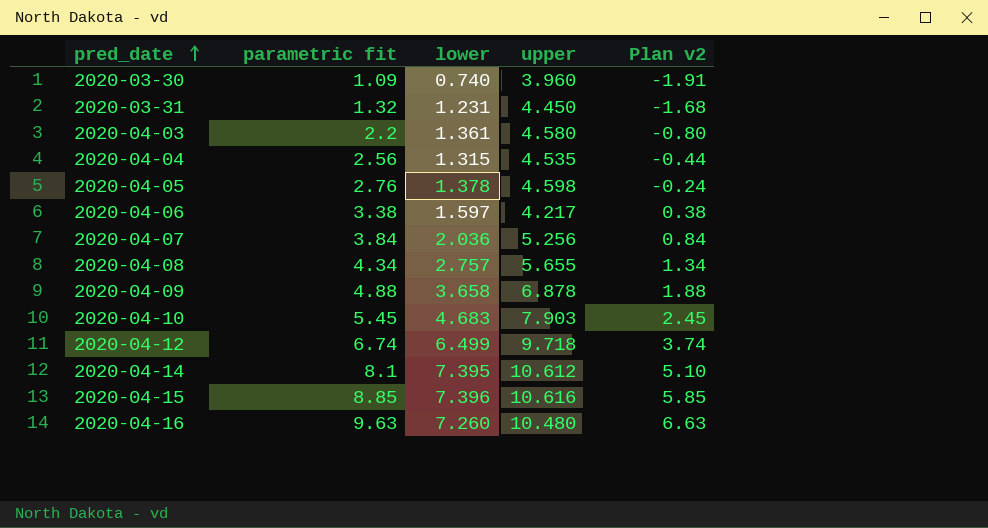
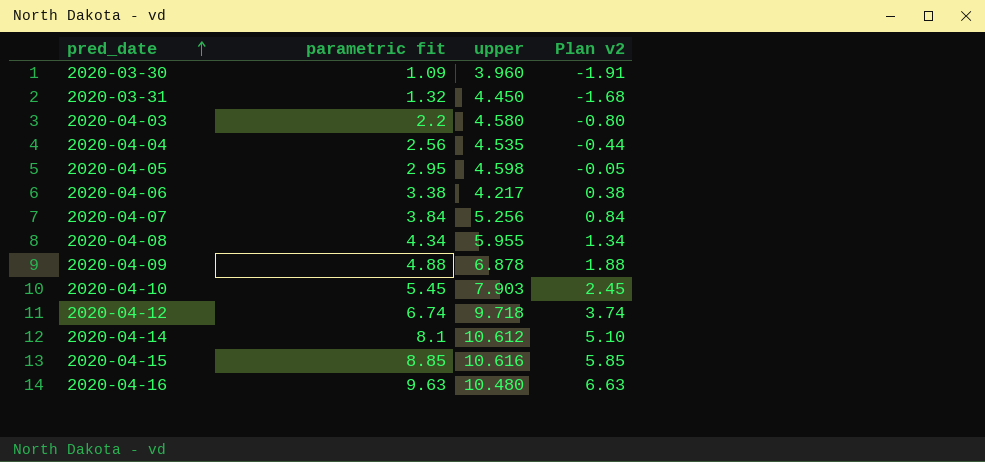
column lower | position: 3 -> none
2020-04-05 | parametric fit: 2.76 -> 2.95
2020-04-05 | Plan v2: -0.24 -> -0.05
2020-04-08 | upper: 5.655 -> 5.955

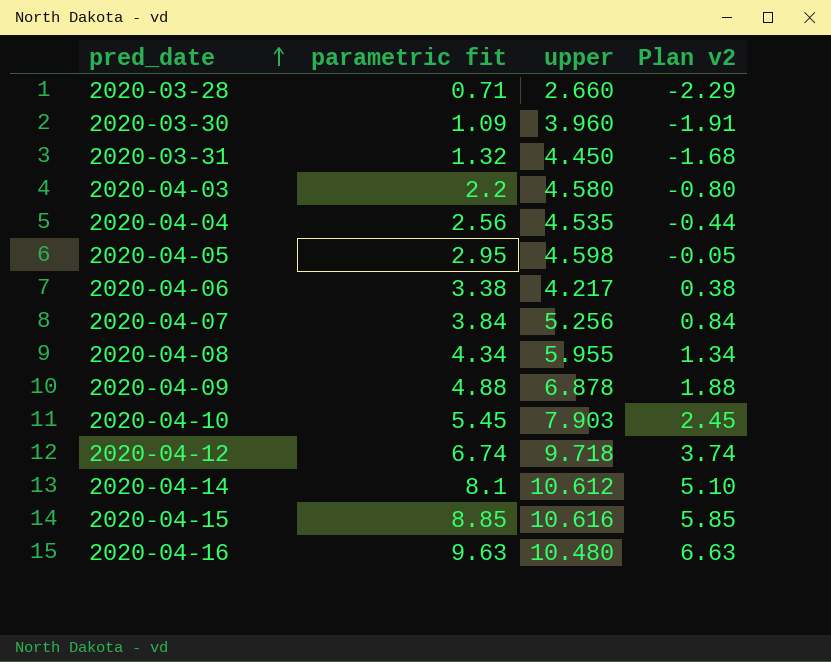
row 2020-03-28: none -> 0.71 | 2.660 | -2.29

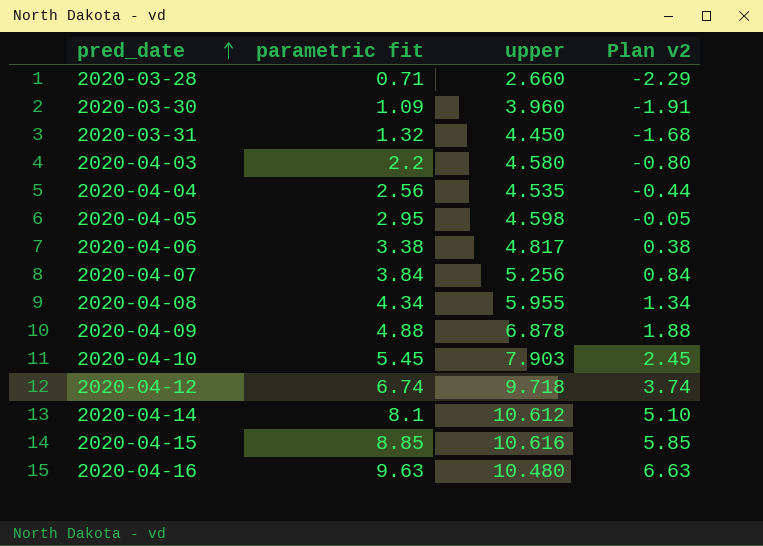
2020-04-06 | upper: 4.217 -> 4.817

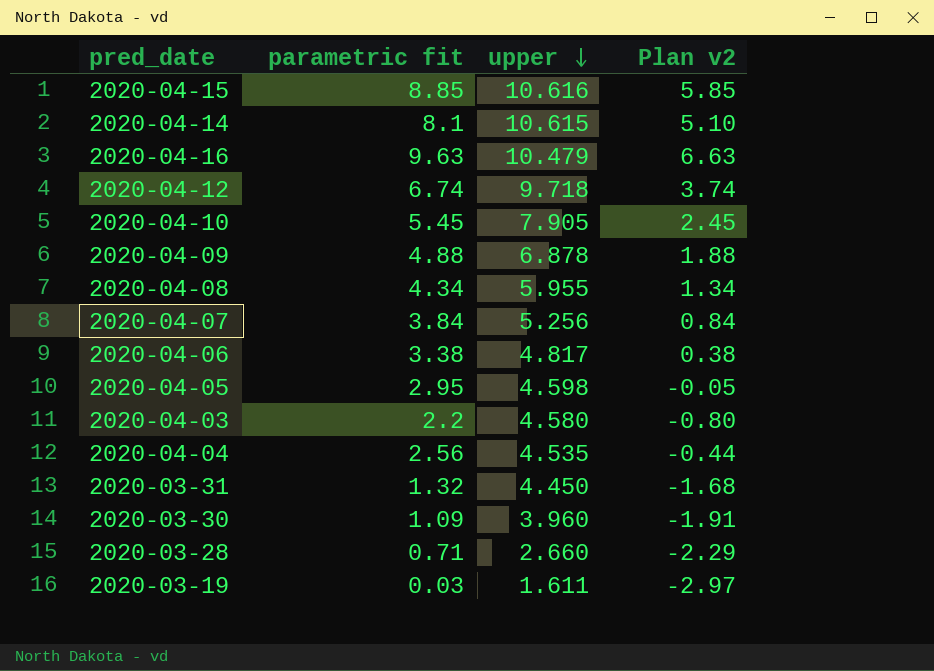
row order: pred_date ascending -> upper descending
2020-04-14 | upper: 10.612 -> 10.615
2020-04-16 | upper: 10.480 -> 10.479
2020-04-10 | upper: 7.903 -> 7.905
row 2020-03-19: none -> 0.03 | 1.611 | -2.97

